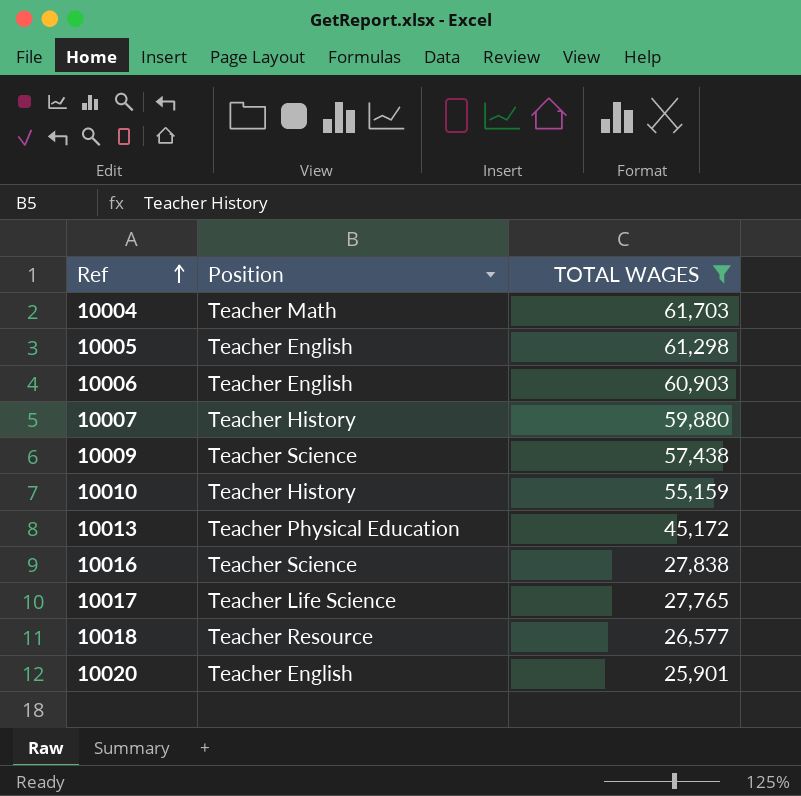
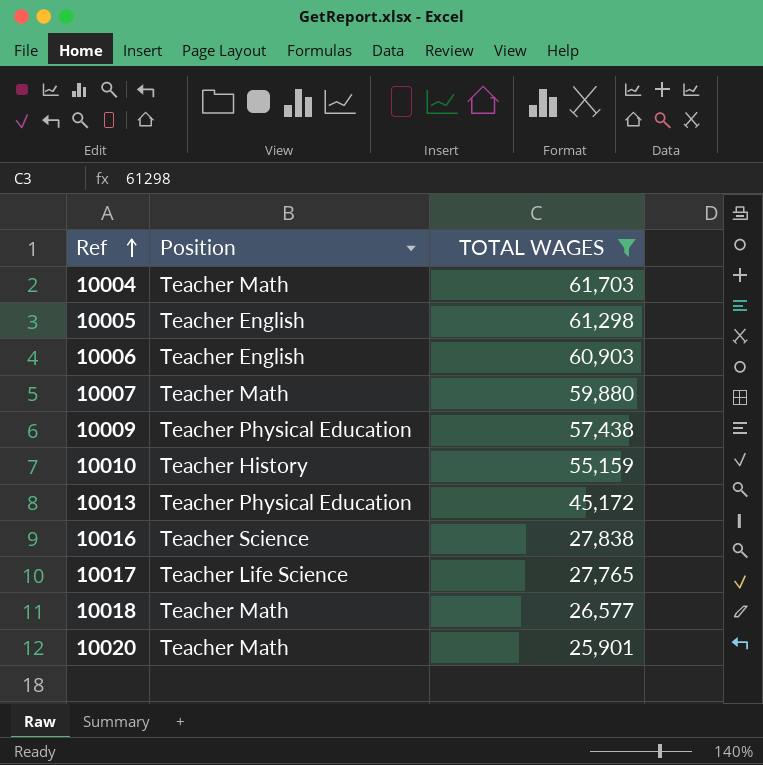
10007 | Position: Teacher History -> Teacher Math
10009 | Position: Teacher Science -> Teacher Physical Education
10018 | Position: Teacher Resource -> Teacher Math
10020 | Position: Teacher English -> Teacher Math

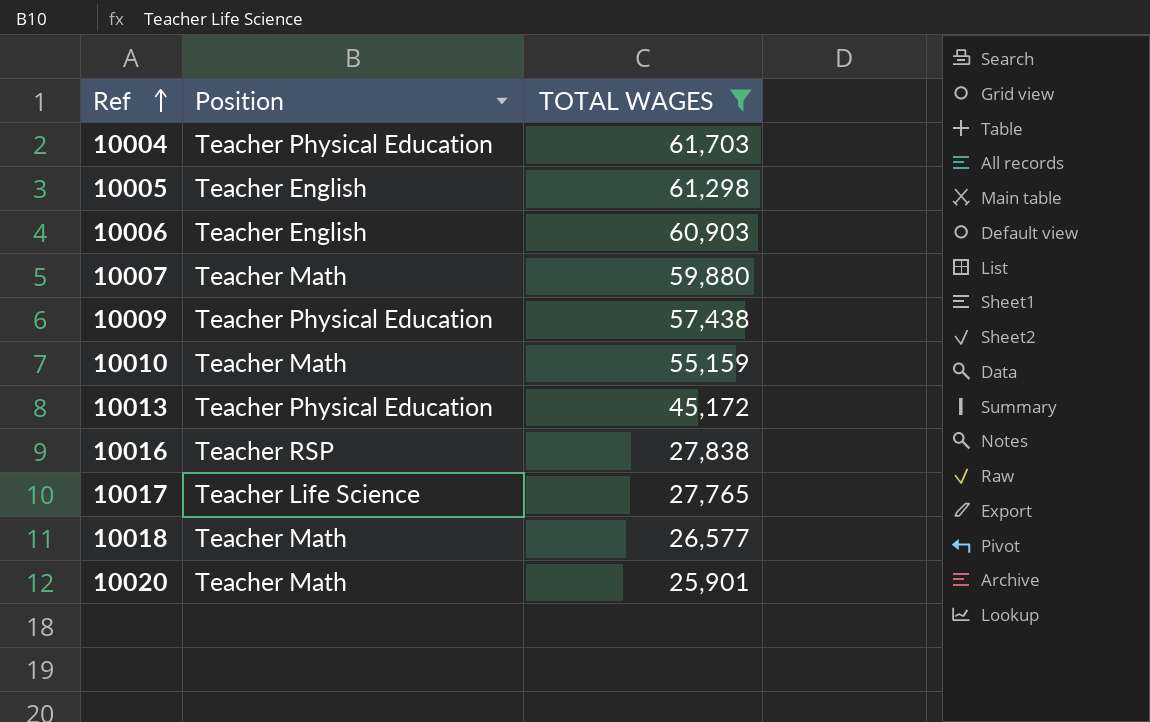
10004 | Position: Teacher Math -> Teacher Physical Education
10010 | Position: Teacher History -> Teacher Math
10016 | Position: Teacher Science -> Teacher RSP

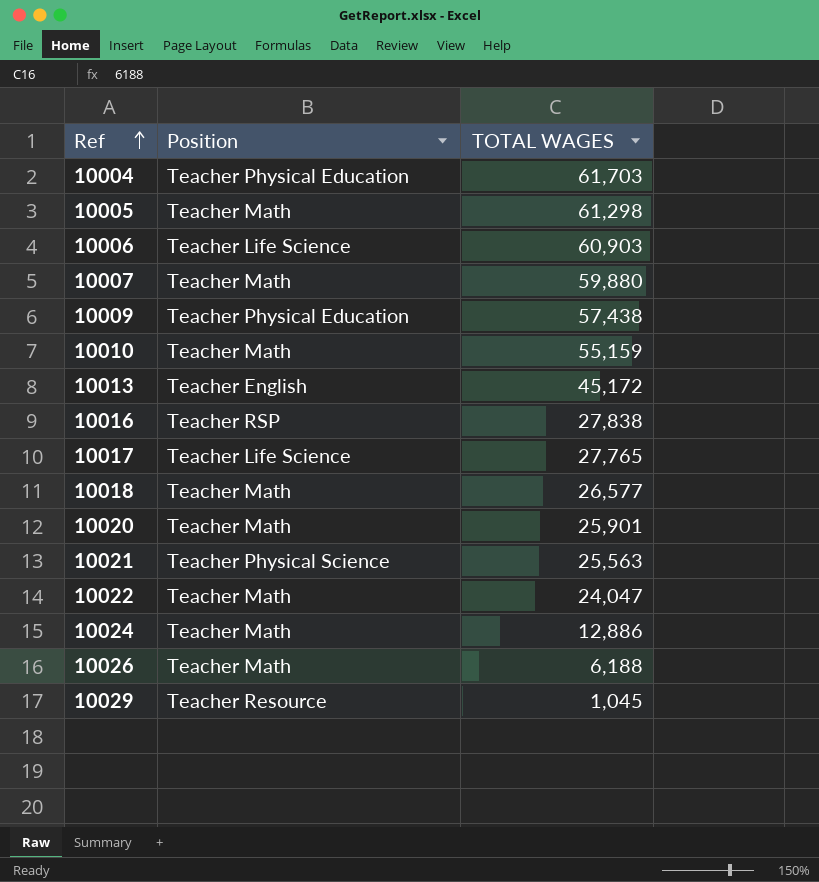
filter: TOTAL WAGES >= 25,901 -> none
10005 | Position: Teacher English -> Teacher Math
10006 | Position: Teacher English -> Teacher Life Science
10013 | Position: Teacher Physical Education -> Teacher English

